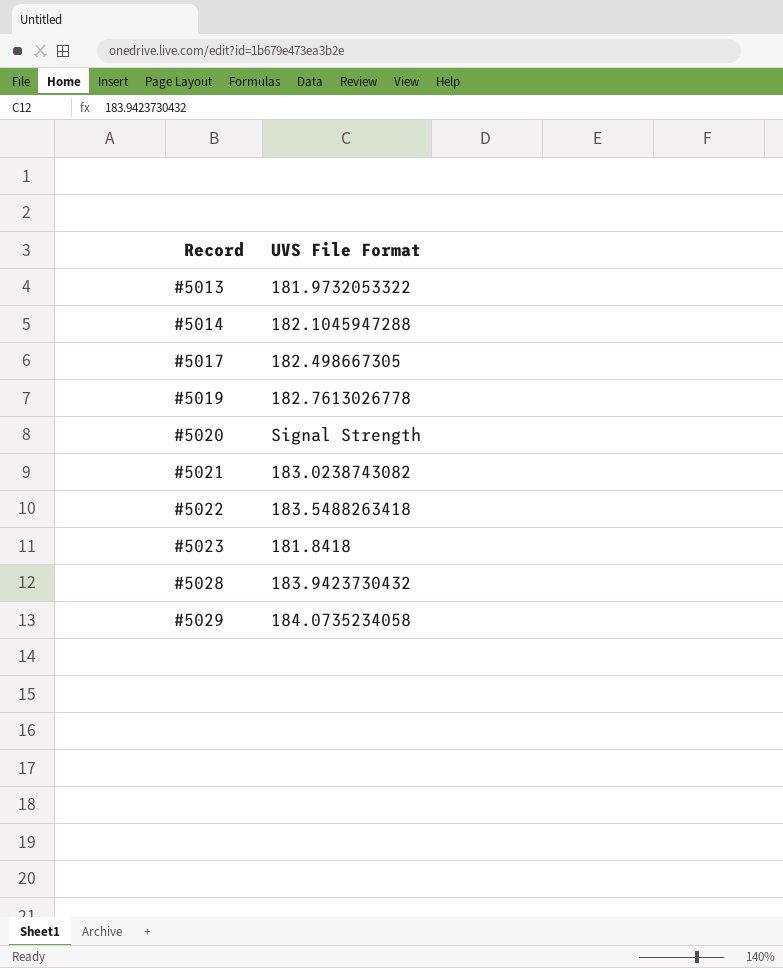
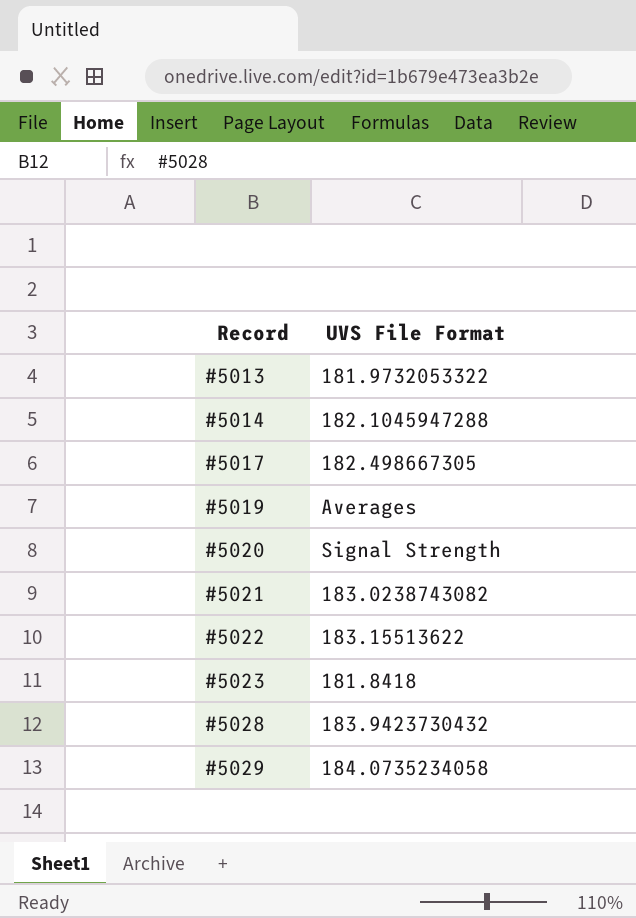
#5019 | UVS File Format: 182.7613026778 -> Averages
#5022 | UVS File Format: 183.5488263418 -> 183.15513622

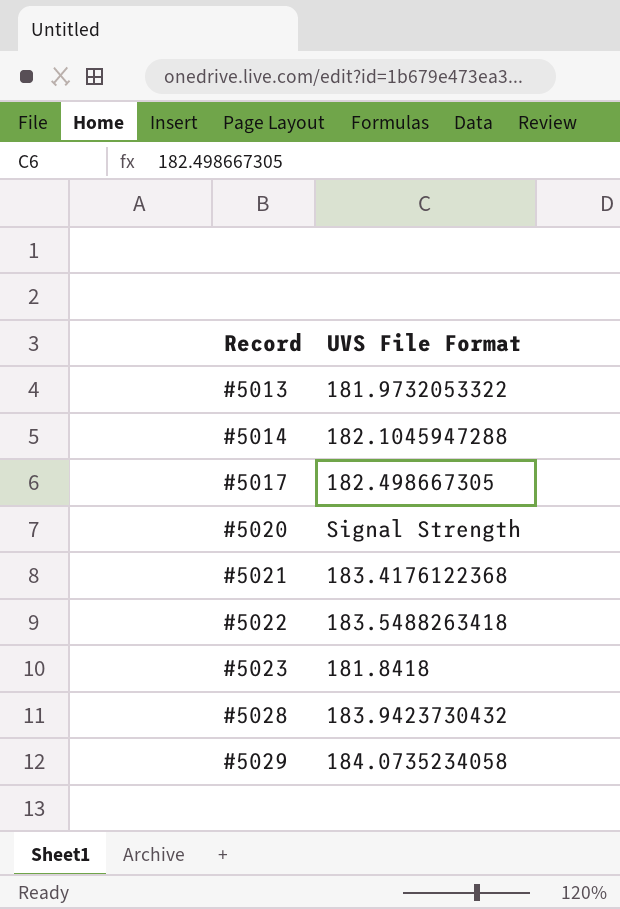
row #5019: Averages -> none
#5021 | UVS File Format: 183.0238743082 -> 183.4176122368
#5022 | UVS File Format: 183.15513622 -> 183.5488263418

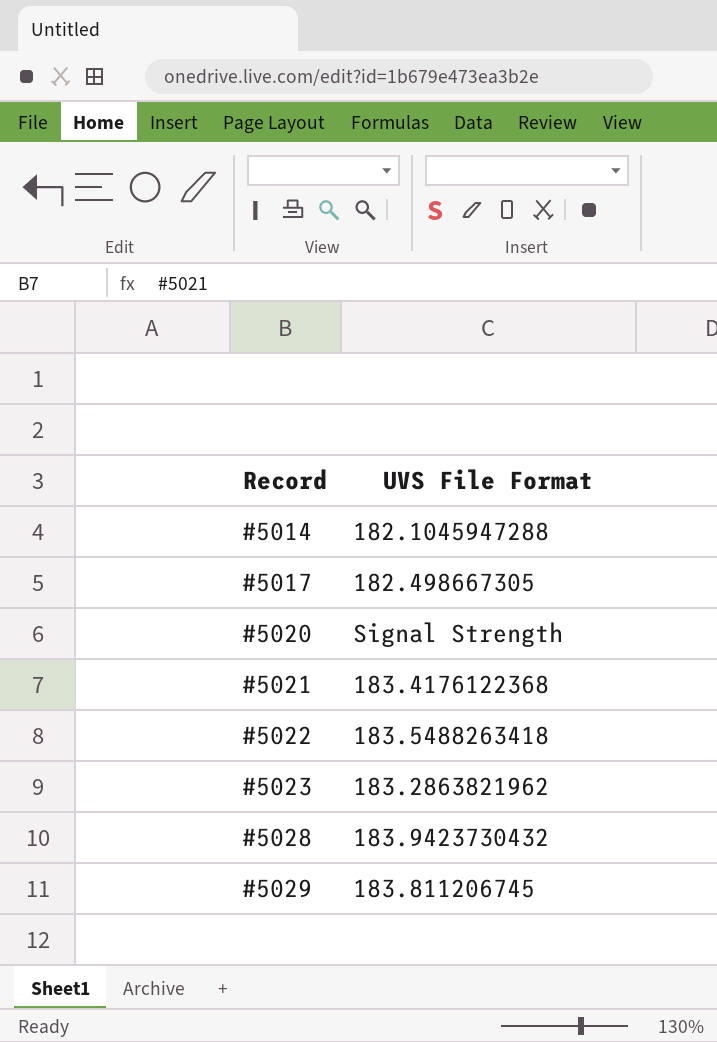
row #5013: 181.9732053322 -> none
#5023 | UVS File Format: 181.8418 -> 183.2863821962
#5029 | UVS File Format: 184.0735234058 -> 183.811206745

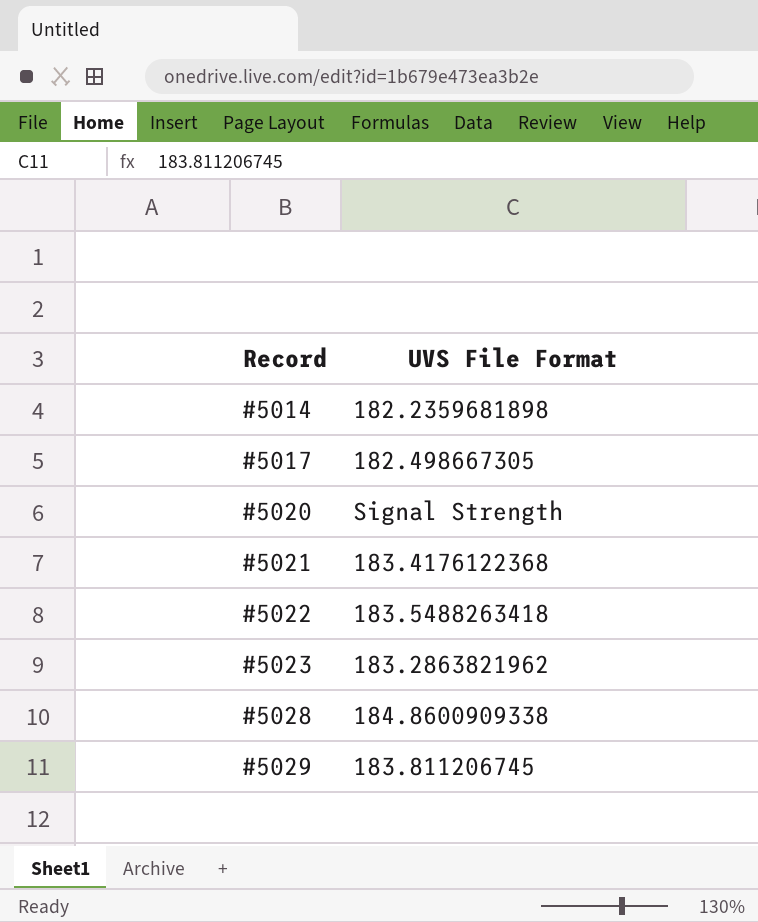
#5014 | UVS File Format: 182.1045947288 -> 182.2359681898
#5028 | UVS File Format: 183.9423730432 -> 184.8600909338

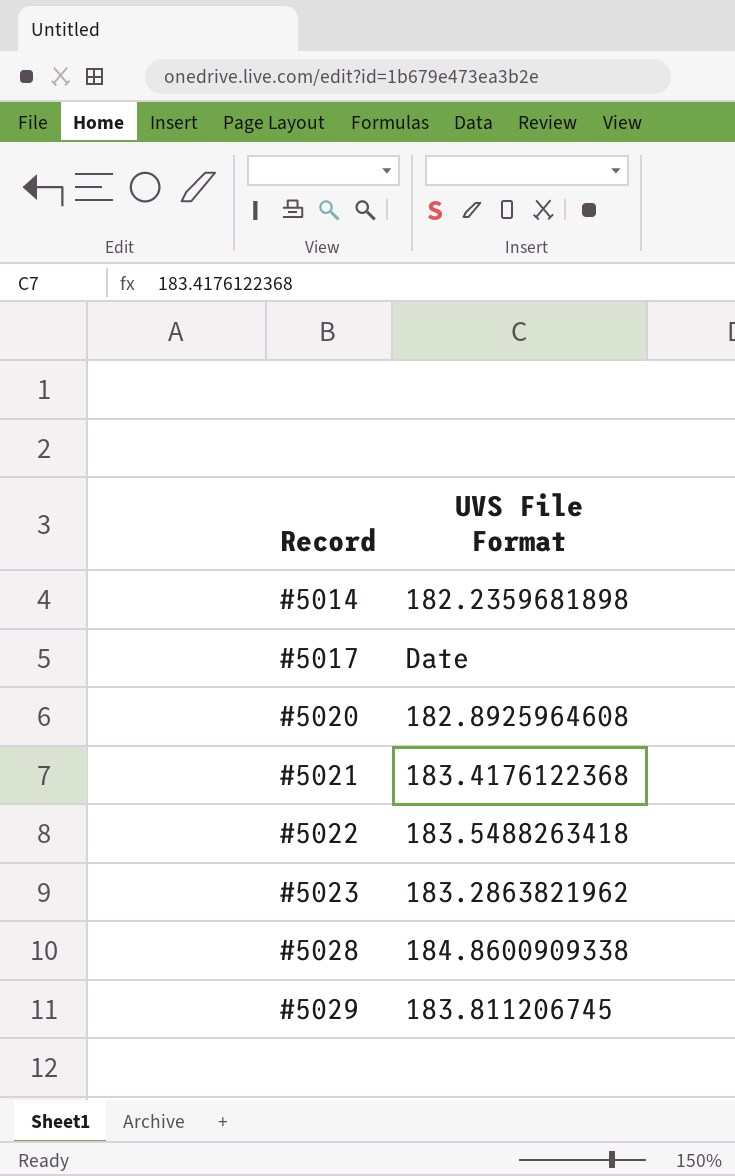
#5017 | UVS File Format: 182.498667305 -> Date
#5020 | UVS File Format: Signal Strength -> 182.8925964608

